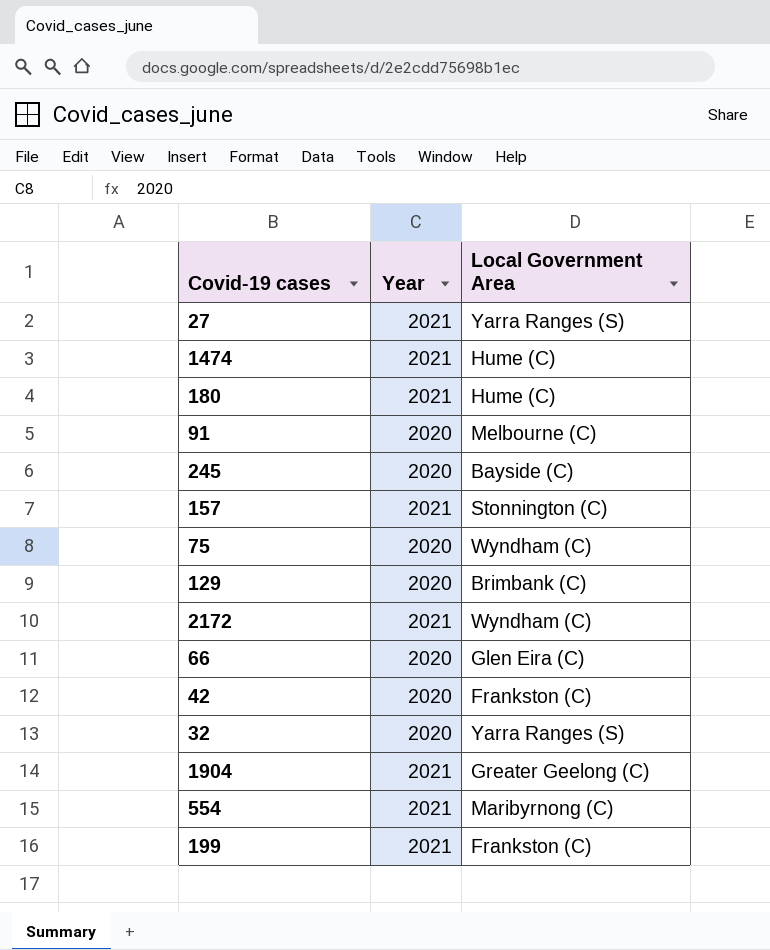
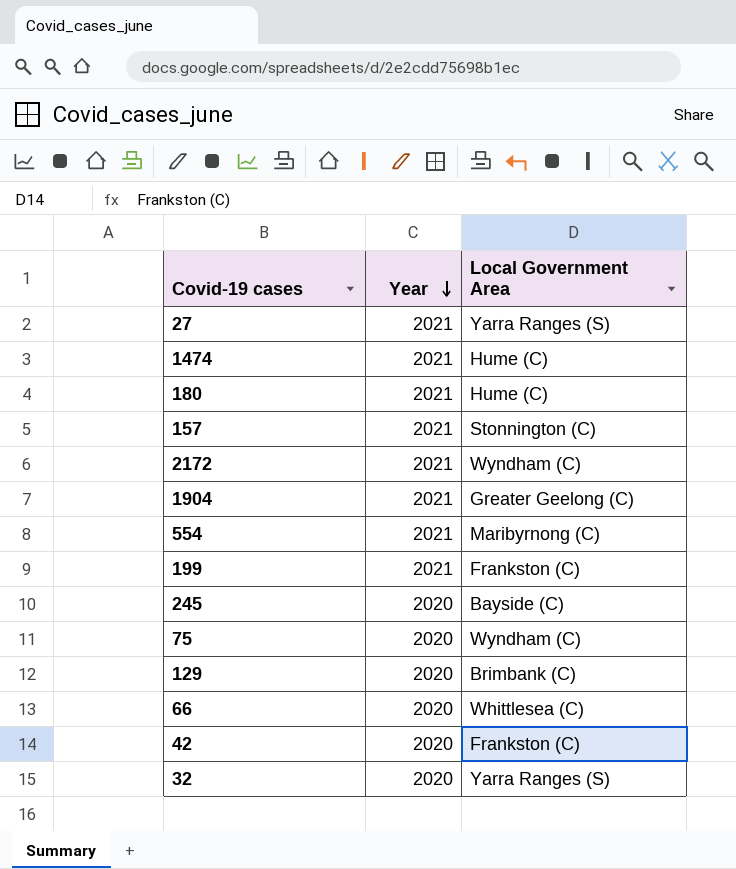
row order: none -> Year descending
row 91: 2020 | Melbourne (C) -> none
66 | Local Government Area: Glen Eira (C) -> Whittlesea (C)

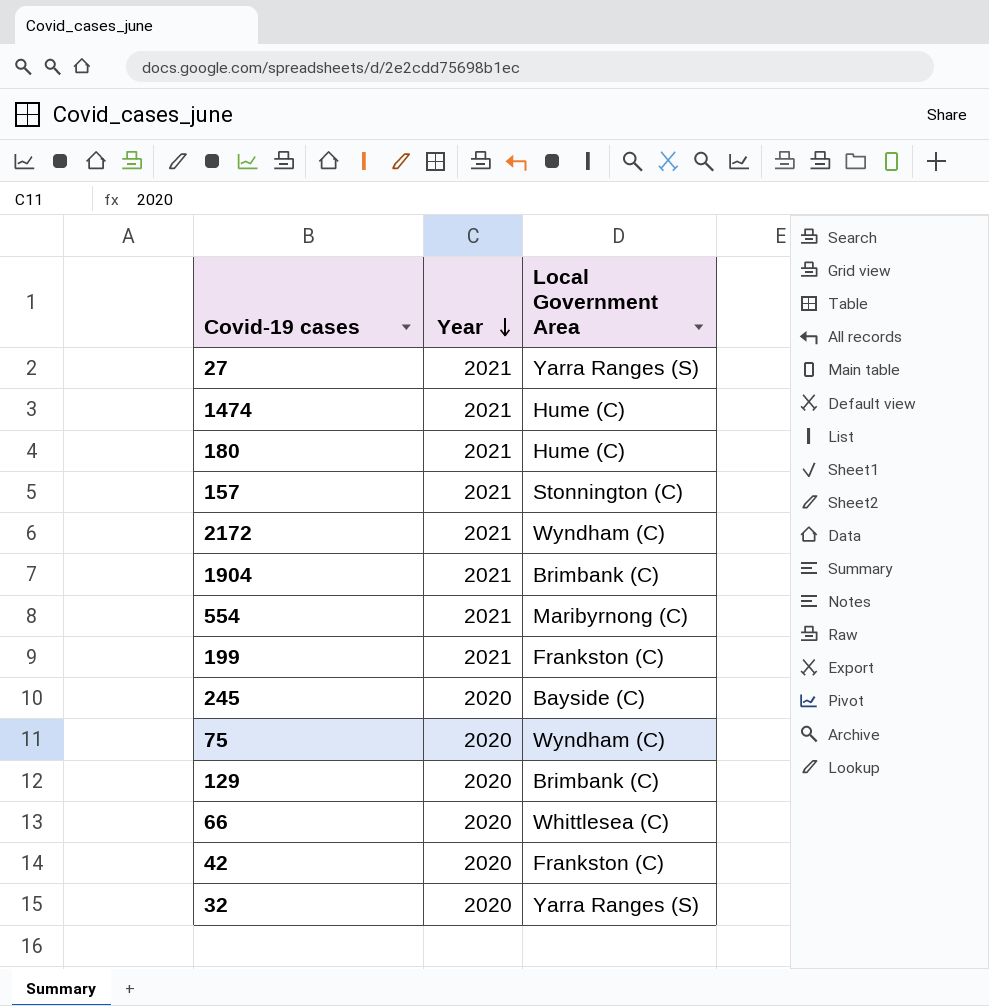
1904 | Local Government Area: Greater Geelong (C) -> Brimbank (C)

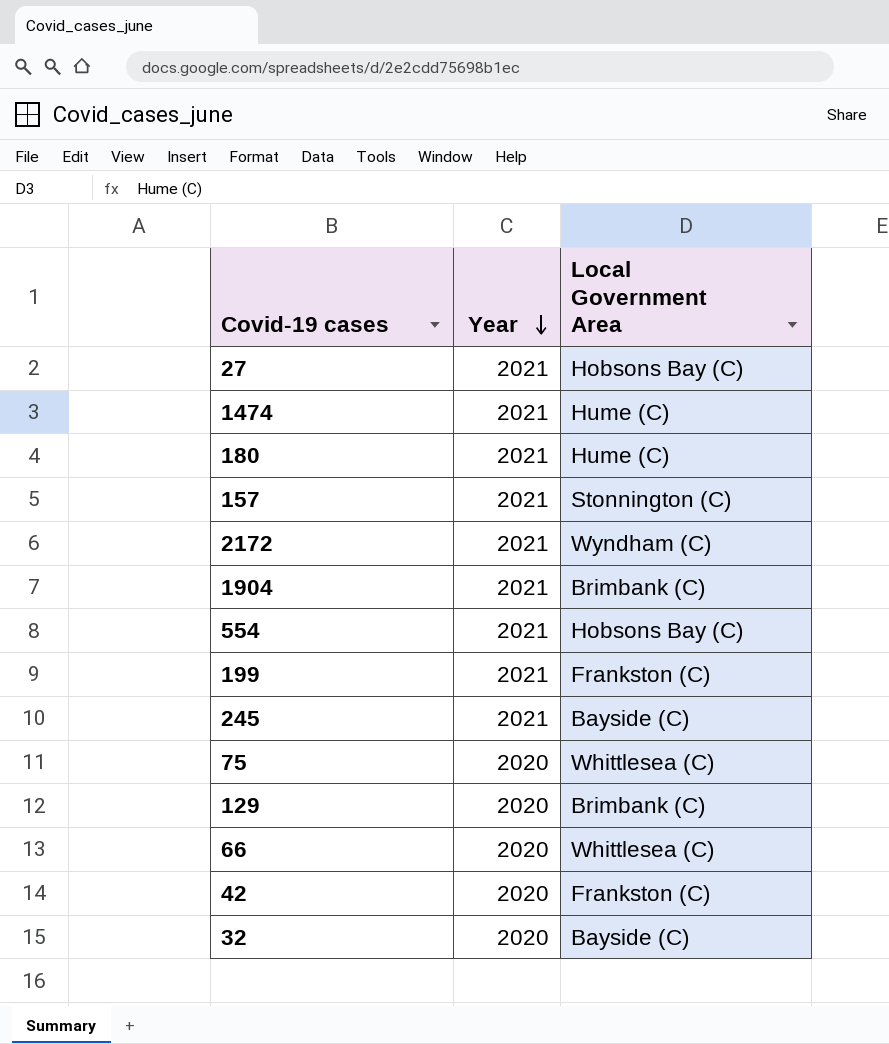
27 | Local Government Area: Yarra Ranges (S) -> Hobsons Bay (C)
554 | Local Government Area: Maribyrnong (C) -> Hobsons Bay (C)
245 | Year: 2020 -> 2021
75 | Local Government Area: Wyndham (C) -> Whittlesea (C)
32 | Local Government Area: Yarra Ranges (S) -> Bayside (C)

